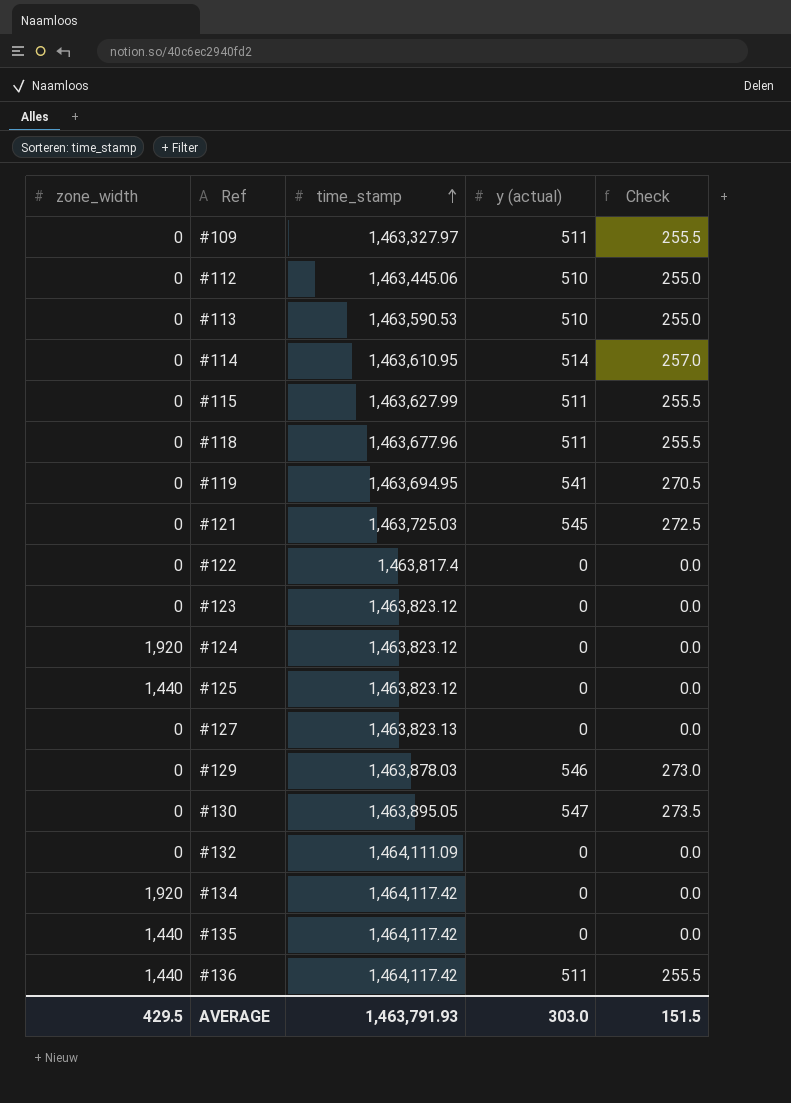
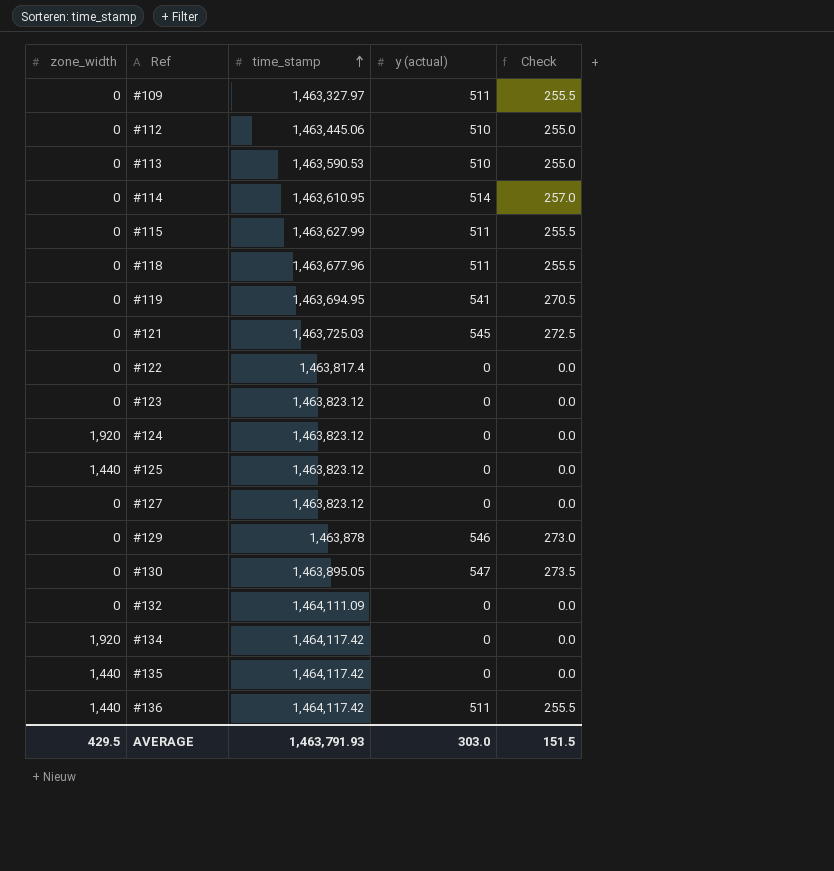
#127 | time_stamp: 1,463,823.13 -> 1,463,823.12
#129 | time_stamp: 1,463,878.03 -> 1,463,878

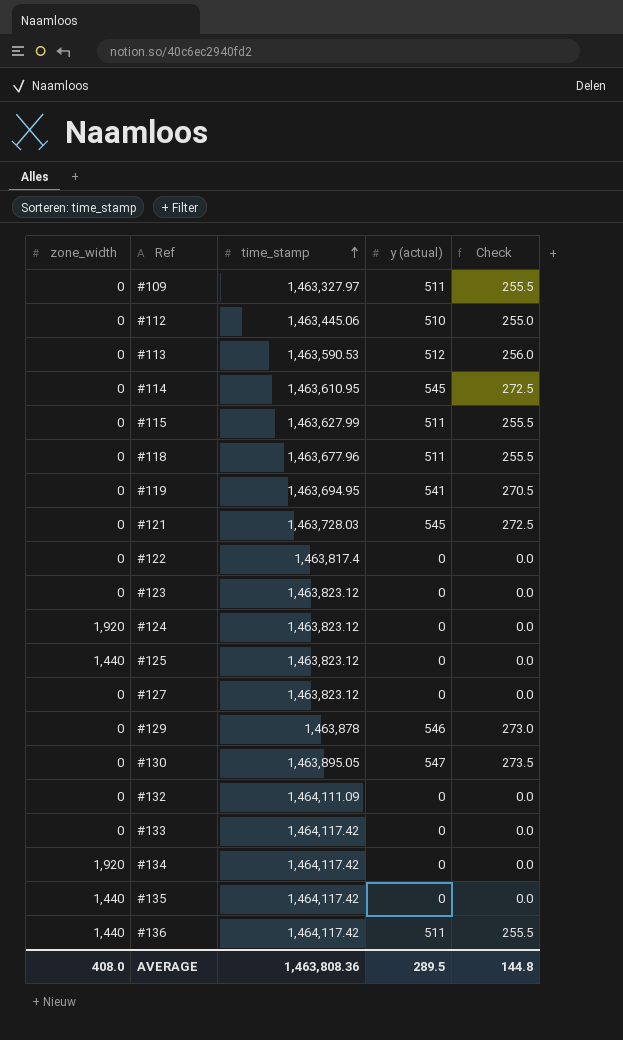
#113 | y (actual): 510 -> 512
#113 | Check: 255.0 -> 256.0
#114 | y (actual): 514 -> 545
#114 | Check: 257.0 -> 272.5
#121 | time_stamp: 1,463,725.03 -> 1,463,728.03
row #133: none -> 0 | 1,464,117.42 | 0 | 0.0
AVERAGE | zone_width: 429.5 -> 408.0
AVERAGE | time_stamp: 1,463,791.93 -> 1,463,808.36
AVERAGE | y (actual): 303.0 -> 289.5
AVERAGE | Check: 151.5 -> 144.8

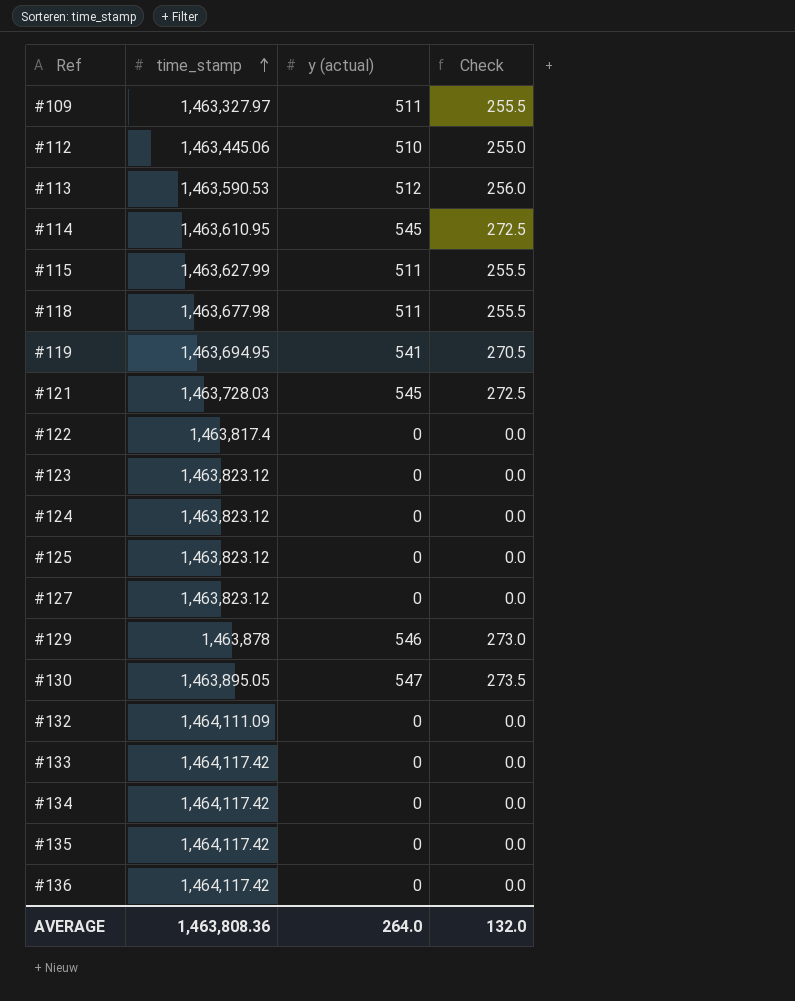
column zone_width | position: 1 -> none
#118 | time_stamp: 1,463,677.96 -> 1,463,677.98
#136 | y (actual): 511 -> 0
#136 | Check: 255.5 -> 0.0
AVERAGE | y (actual): 289.5 -> 264.0
AVERAGE | Check: 144.8 -> 132.0

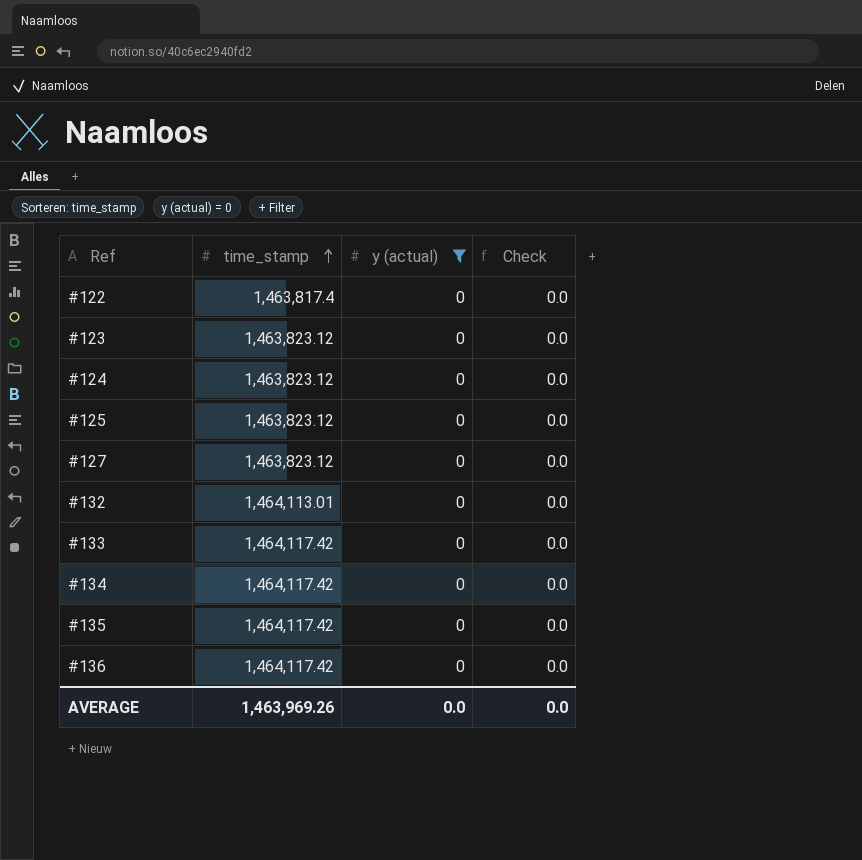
filter: none -> y (actual) = 0
#132 | time_stamp: 1,464,111.09 -> 1,464,113.01
AVERAGE | time_stamp: 1,463,808.36 -> 1,463,969.26
AVERAGE | y (actual): 264.0 -> 0.0
AVERAGE | Check: 132.0 -> 0.0

